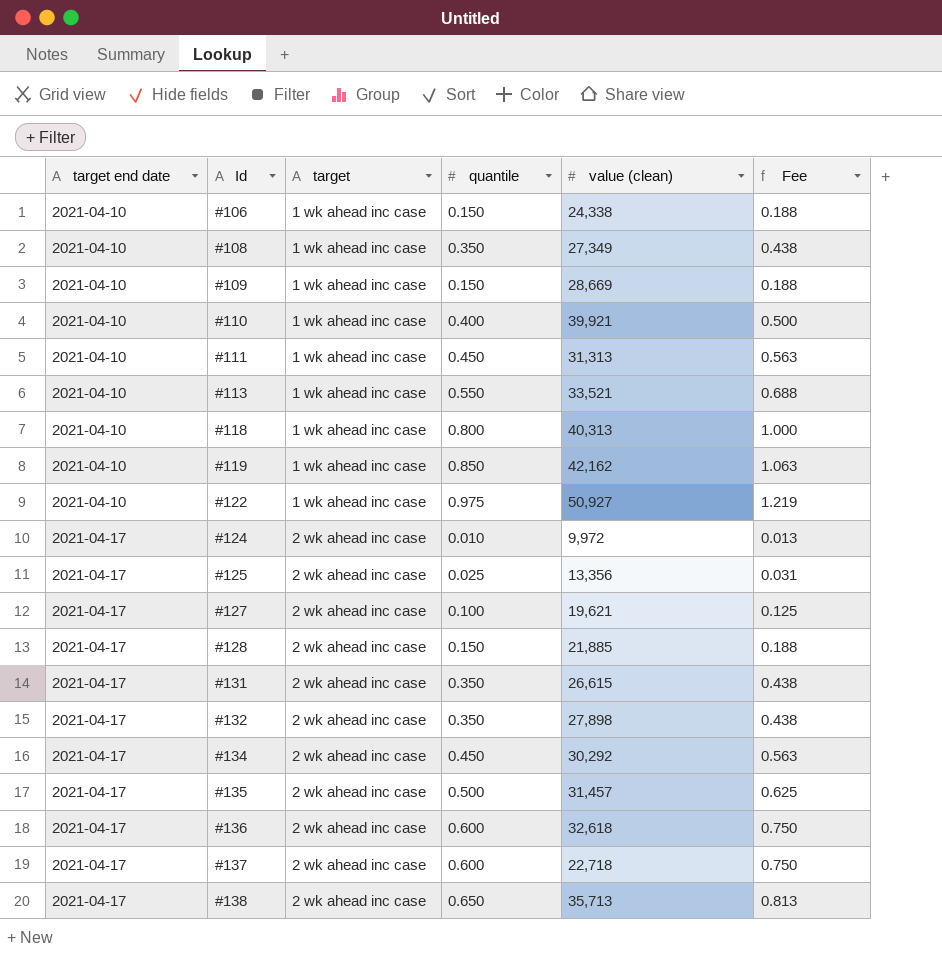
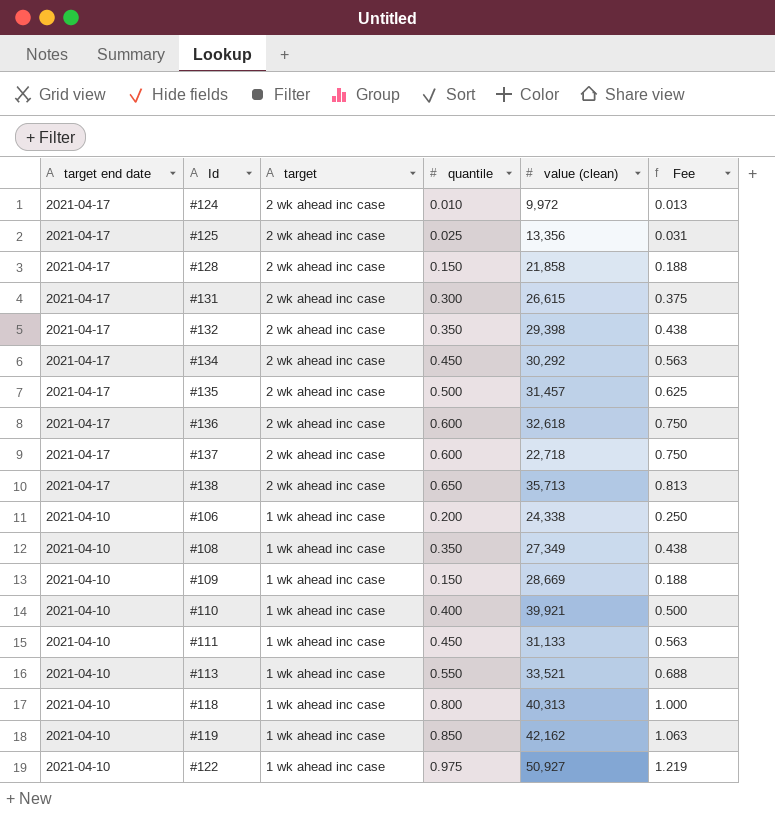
row order: target end date ascending -> target end date descending
row #127: 2021-04-17 | 2 wk ahead inc case | 0.100 | 19,621 | 0.125 -> none
#128 | value (clean): 21,885 -> 21,858
#131 | quantile: 0.350 -> 0.300
#131 | Fee: 0.438 -> 0.375
#132 | value (clean): 27,898 -> 29,398
#106 | quantile: 0.150 -> 0.200
#106 | Fee: 0.188 -> 0.250
#111 | value (clean): 31,313 -> 31,133

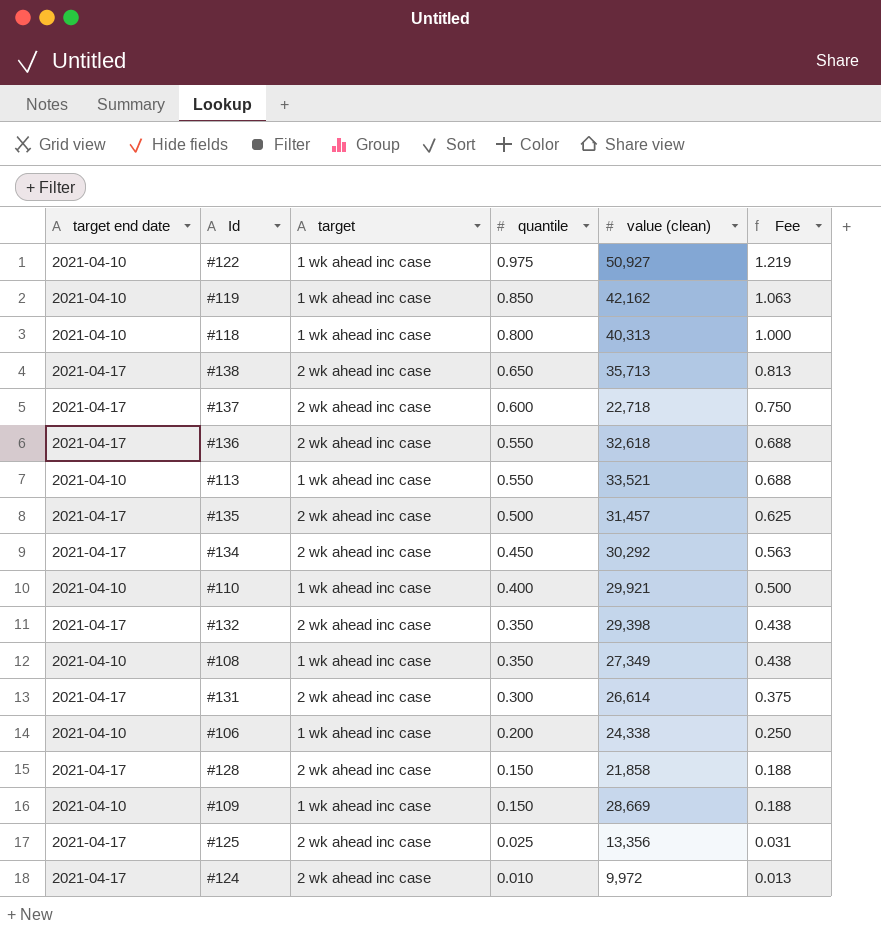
row order: target end date descending -> quantile descending
row #111: 2021-04-10 | 1 wk ahead inc case | 0.450 | 31,133 | 0.563 -> none
#136 | quantile: 0.600 -> 0.550
#136 | Fee: 0.750 -> 0.688
#110 | value (clean): 39,921 -> 29,921
#131 | value (clean): 26,615 -> 26,614

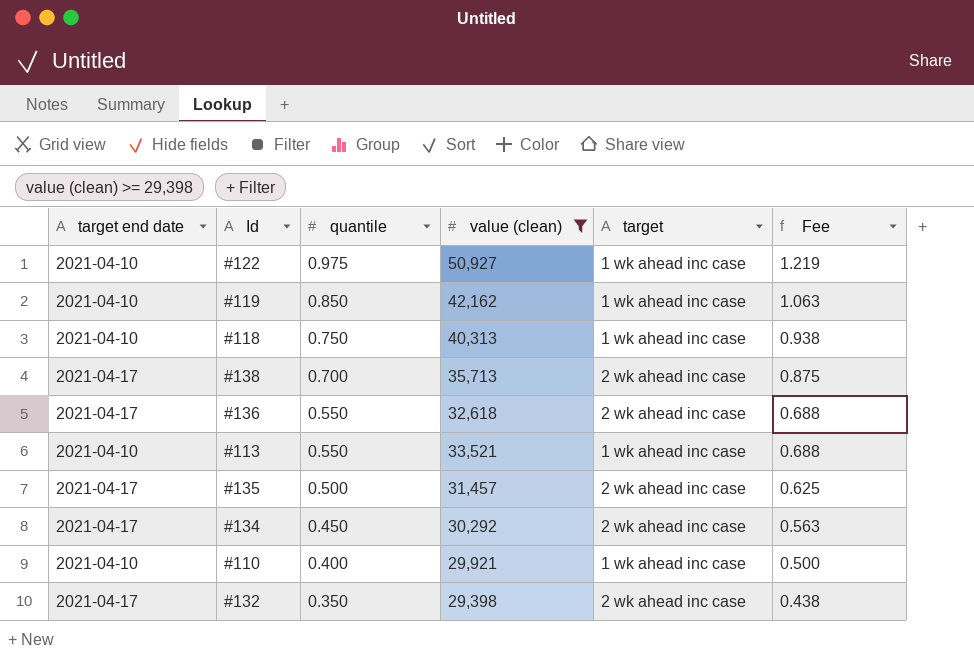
filter: none -> value (clean) >= 29,398
column target | position: 3 -> 5
#118 | quantile: 0.800 -> 0.750
#118 | Fee: 1.000 -> 0.938
#138 | quantile: 0.650 -> 0.700
#138 | Fee: 0.813 -> 0.875

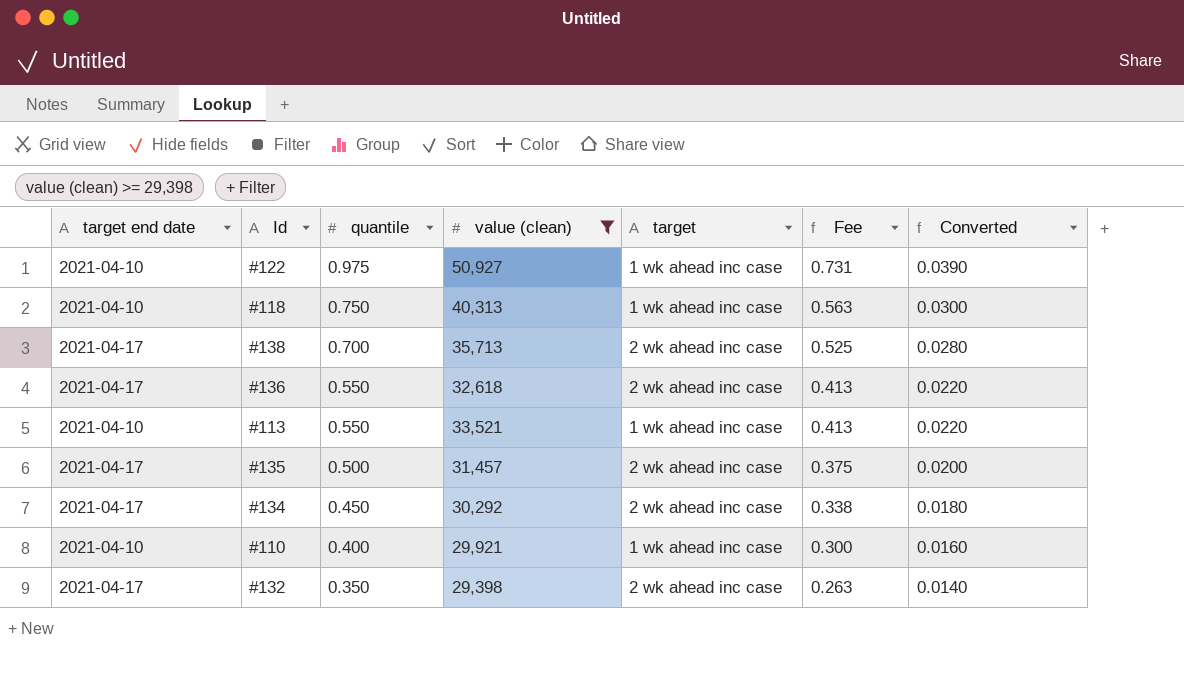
column Fee | formula: [quantile] * 1.25 -> [quantile] * 0.75
column Converted | formula: none -> [quantile] * 0.04
row #119: 2021-04-10 | 0.850 | 42,162 | 1 wk ahead inc case | 1.063 -> none

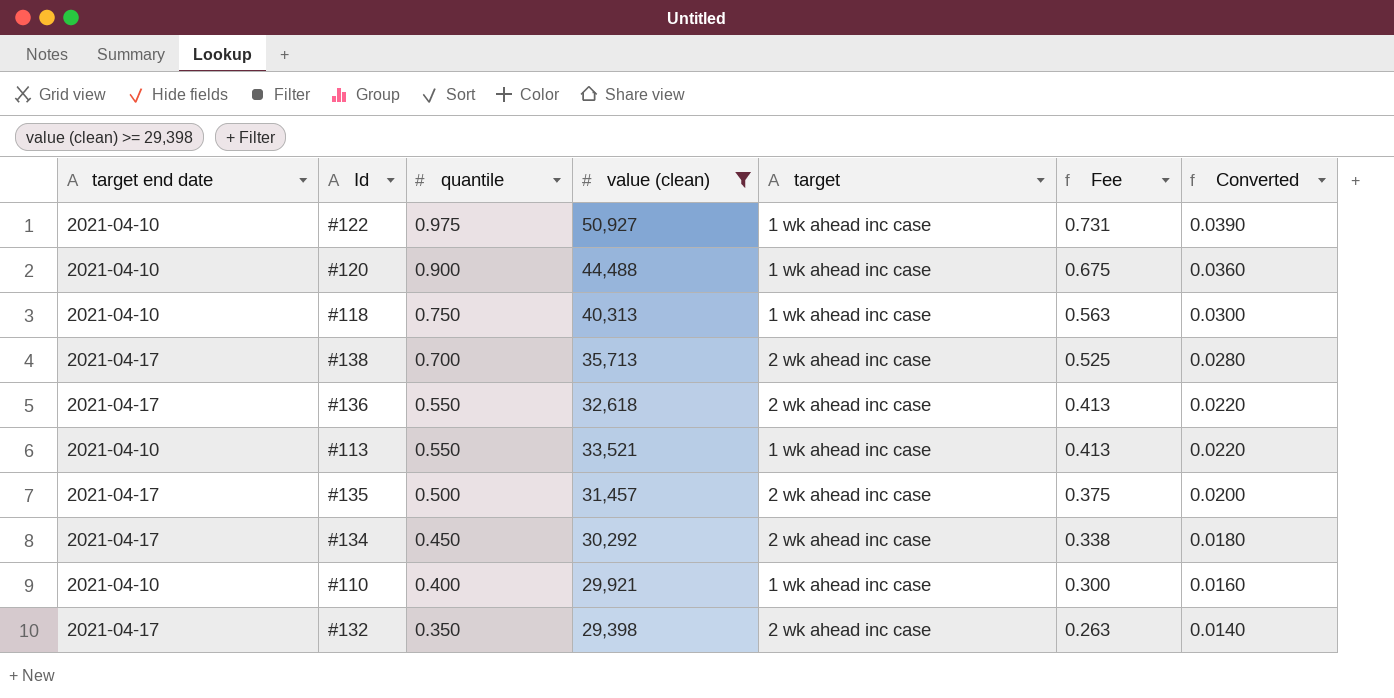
row #120: none -> 2021-04-10 | 0.900 | 44,488 | 1 wk ahead inc case | 0.675 | 0.0360

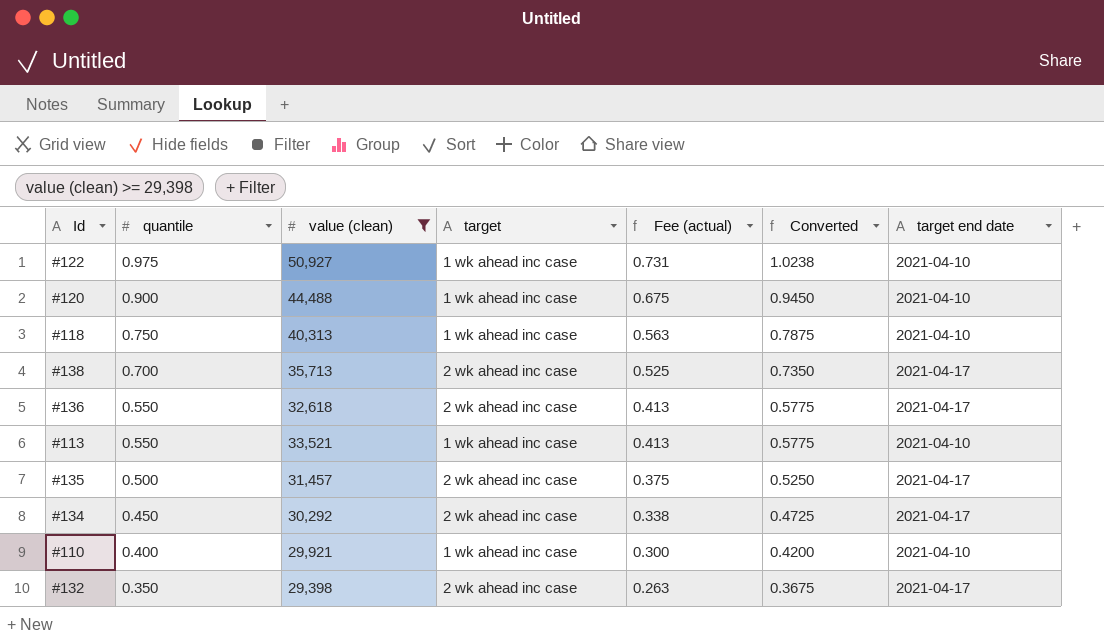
column name: Fee -> Fee (actual)
column Converted | formula: [quantile] * 0.04 -> [quantile] * 1.05
column target end date | position: 1 -> 7

